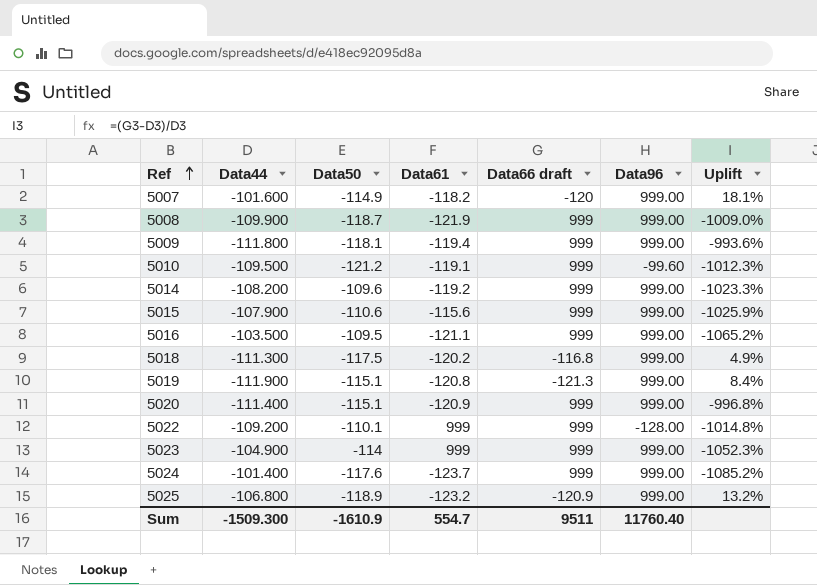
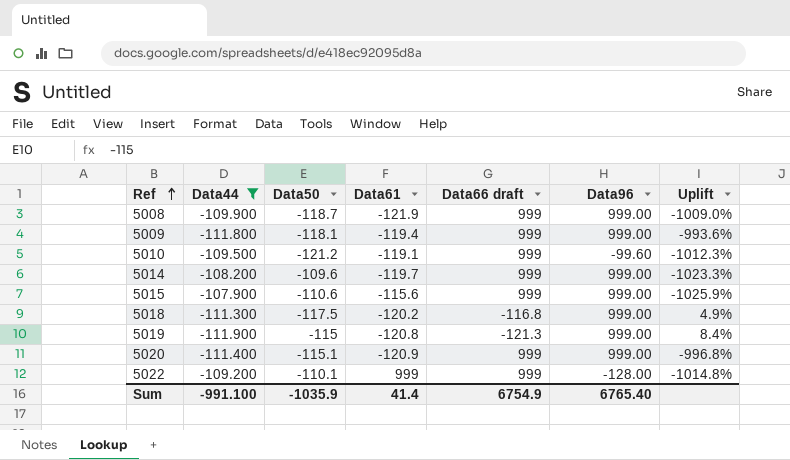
filter: none -> Data44 <= -107.900
5014 | Data61: -119.2 -> -119.7
5019 | Data50: -115.1 -> -115
Sum | Data44: -1509.300 -> -991.100
Sum | Data50: -1610.9 -> -1035.9
Sum | Data61: 554.7 -> 41.4
Sum | Data66 draft: 9511 -> 6754.9
Sum | Data96: 11760.40 -> 6765.40

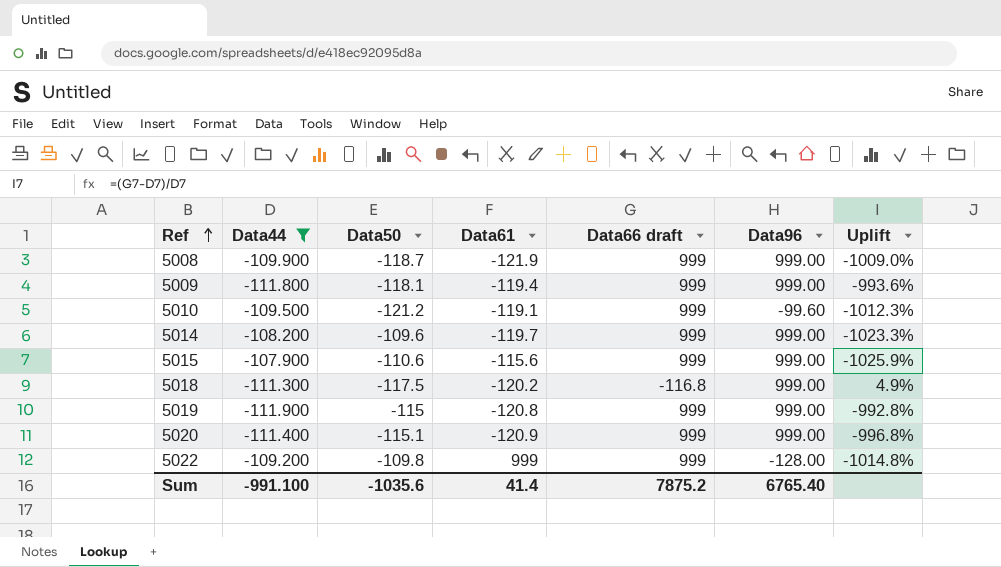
5019 | Data66 draft: -121.3 -> 999
5019 | Uplift: 8.4% -> -992.8%
5022 | Data50: -110.1 -> -109.8
Sum | Data50: -1035.9 -> -1035.6
Sum | Data66 draft: 6754.9 -> 7875.2

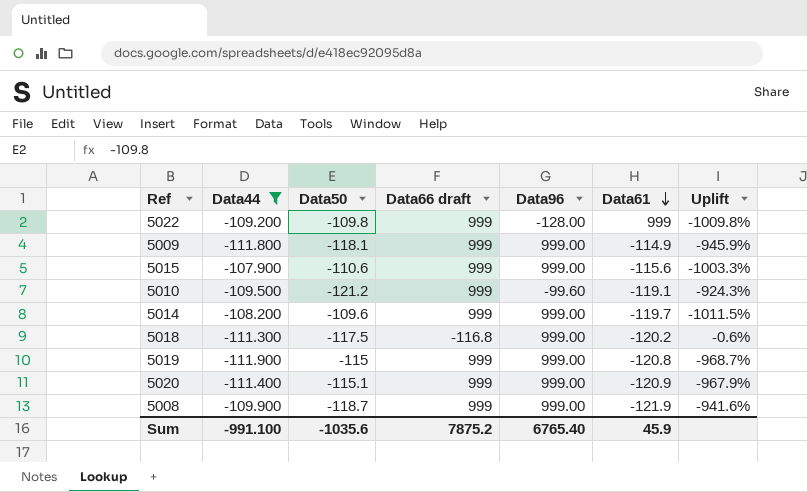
row order: Ref ascending -> Data61 descending
column Data61 | position: 4 -> 6
column Uplift | formula: ([Data66 draft] - [Data44]) / [Data44] -> ([Data66 draft] - [Data50]) / [Data50]
5009 | Data61: -119.4 -> -114.9
Sum | Data61: 41.4 -> 45.9

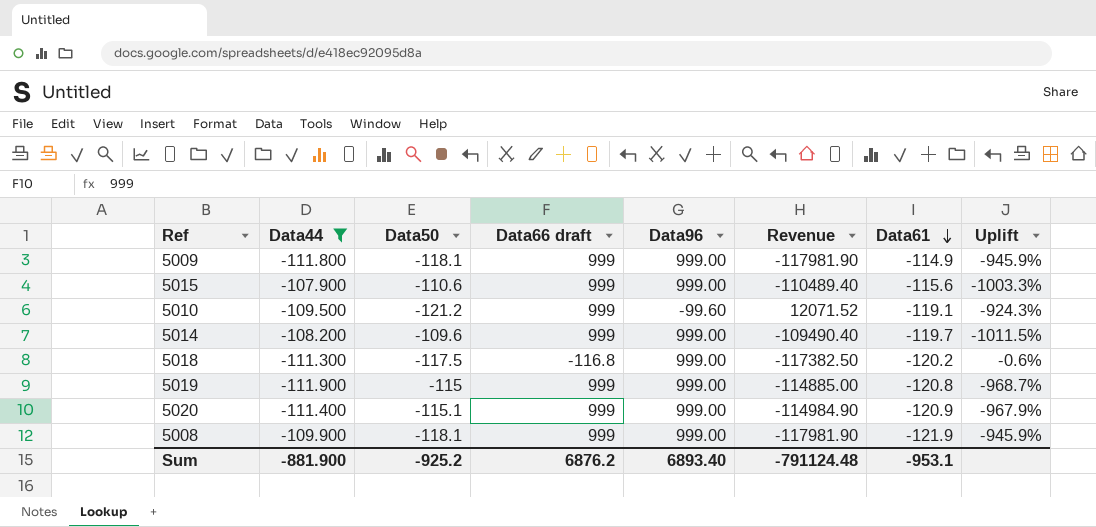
column Revenue | formula: none -> [Data50] * [Data96]
row 5022: -109.200 | -109.8 | 999 | -128.00 | 999 | -1009.8% -> none
5008 | Data50: -118.7 -> -118.1
5008 | Uplift: -941.6% -> -945.9%
Sum | Data44: -991.100 -> -881.900
Sum | Data50: -1035.6 -> -925.2
Sum | Data66 draft: 7875.2 -> 6876.2
Sum | Data96: 6765.40 -> 6893.40
Sum | Data61: 45.9 -> -953.1

